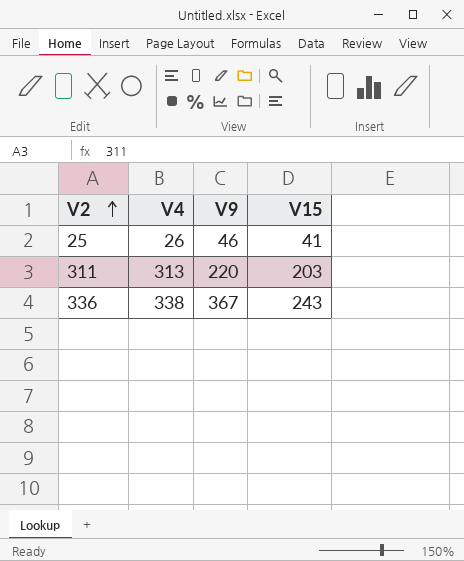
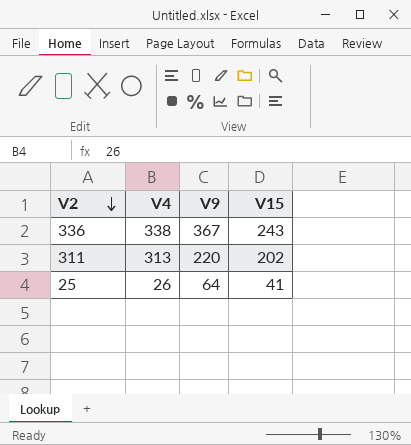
row order: V2 ascending -> V2 descending
311 | V15: 203 -> 202
25 | V9: 46 -> 64

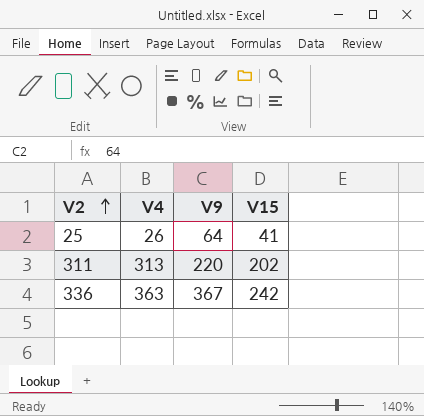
row order: V2 descending -> V2 ascending
336 | V4: 338 -> 363
336 | V15: 243 -> 242

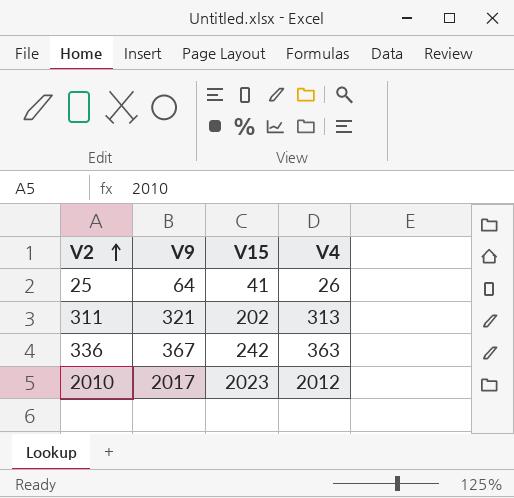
column V4 | position: 2 -> 4
311 | V9: 220 -> 321
row 2010: none -> 2017 | 2023 | 2012

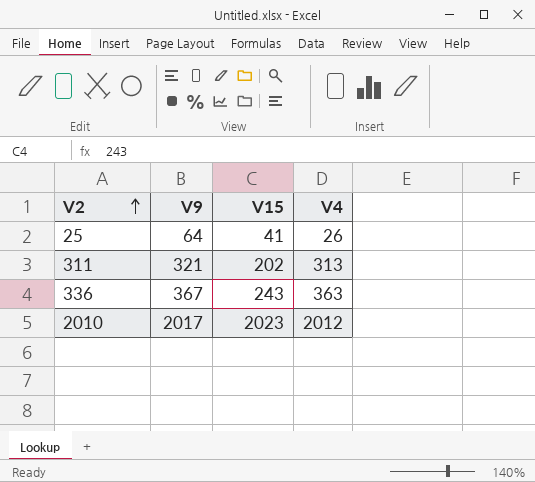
336 | V15: 242 -> 243

